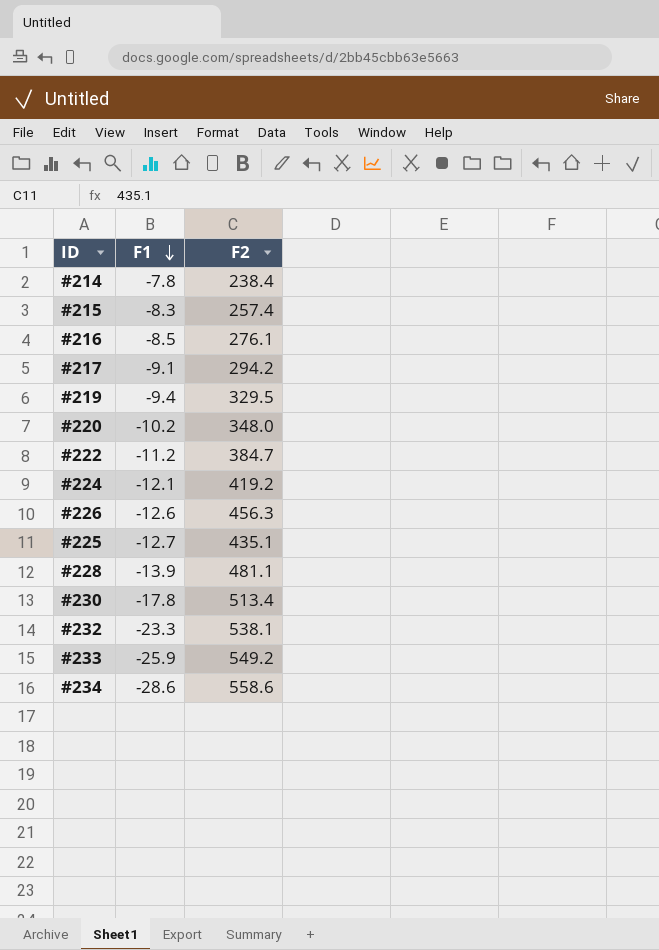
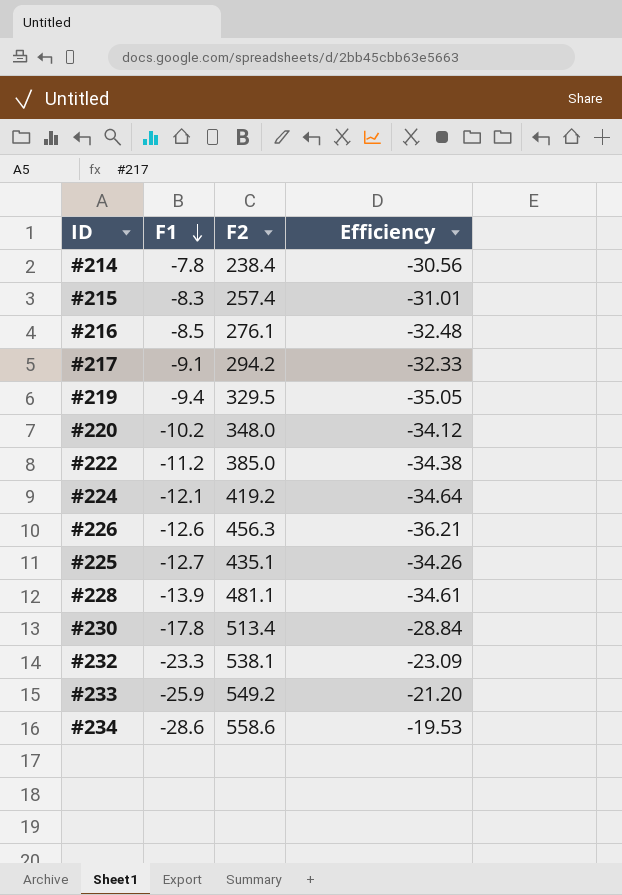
column Efficiency | formula: none -> [F2] / [F1]
#222 | F2: 384.7 -> 385.0

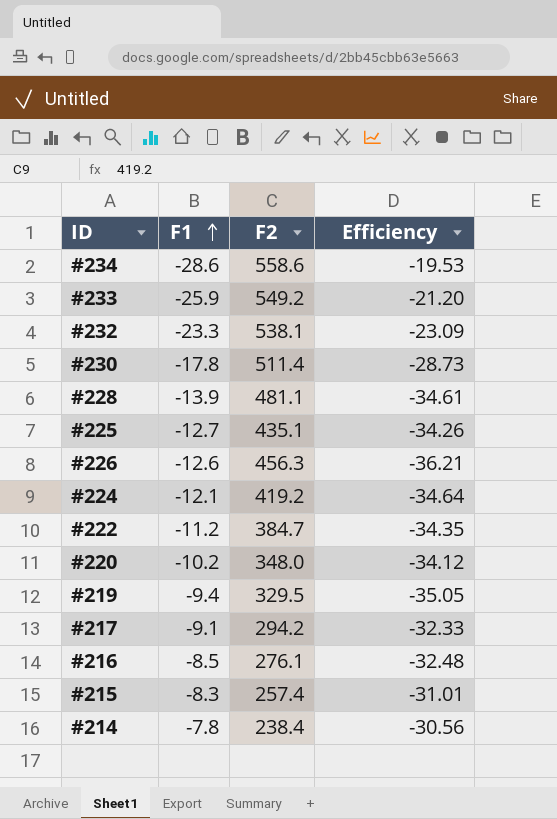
row order: F1 descending -> F1 ascending
#230 | F2: 513.4 -> 511.4
#230 | Efficiency: -28.84 -> -28.73
#222 | F2: 385.0 -> 384.7
#222 | Efficiency: -34.38 -> -34.35

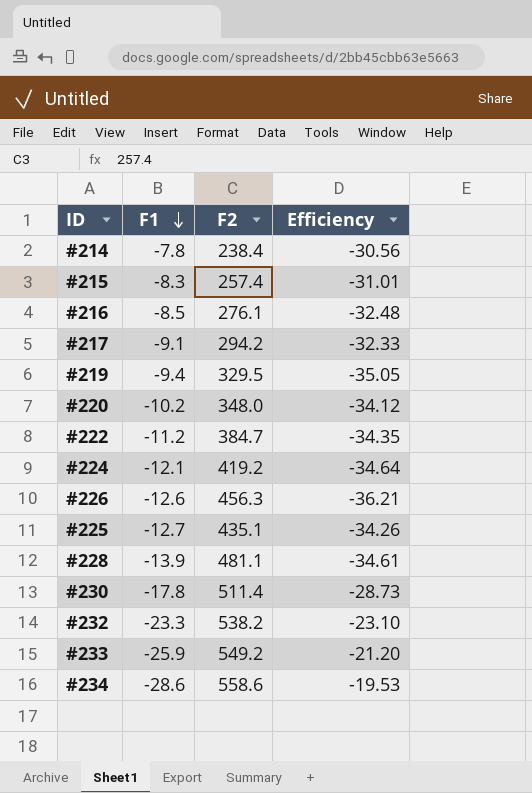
row order: F1 ascending -> F1 descending
#232 | F2: 538.1 -> 538.2
#232 | Efficiency: -23.09 -> -23.10

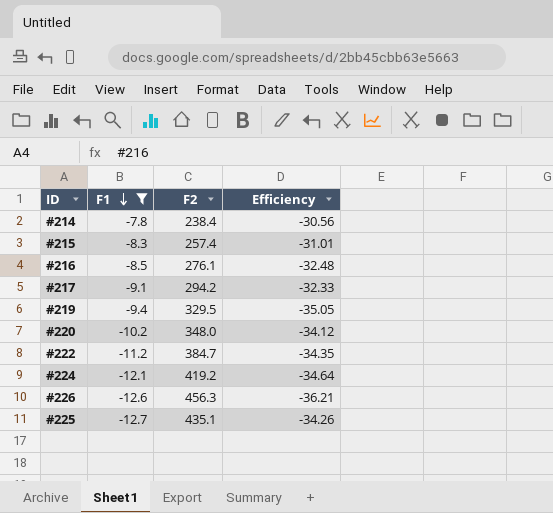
filter: none -> F1 >= -12.7

